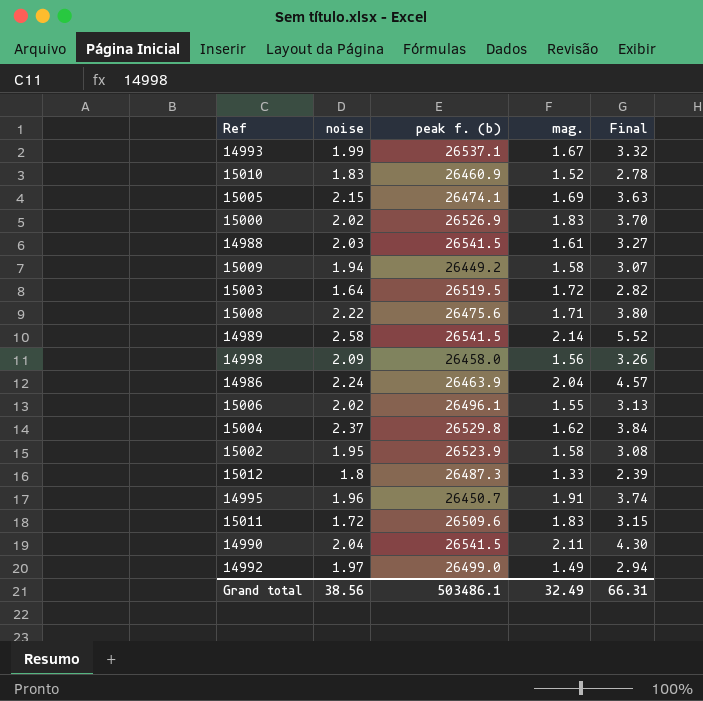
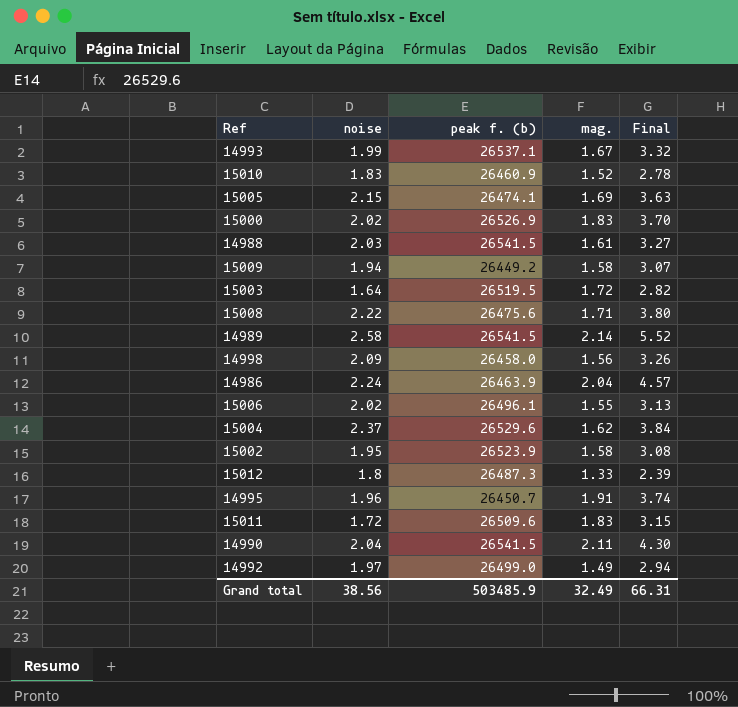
15004 | peak f. (b): 26529.8 -> 26529.6
Grand total | peak f. (b): 503486.1 -> 503485.9

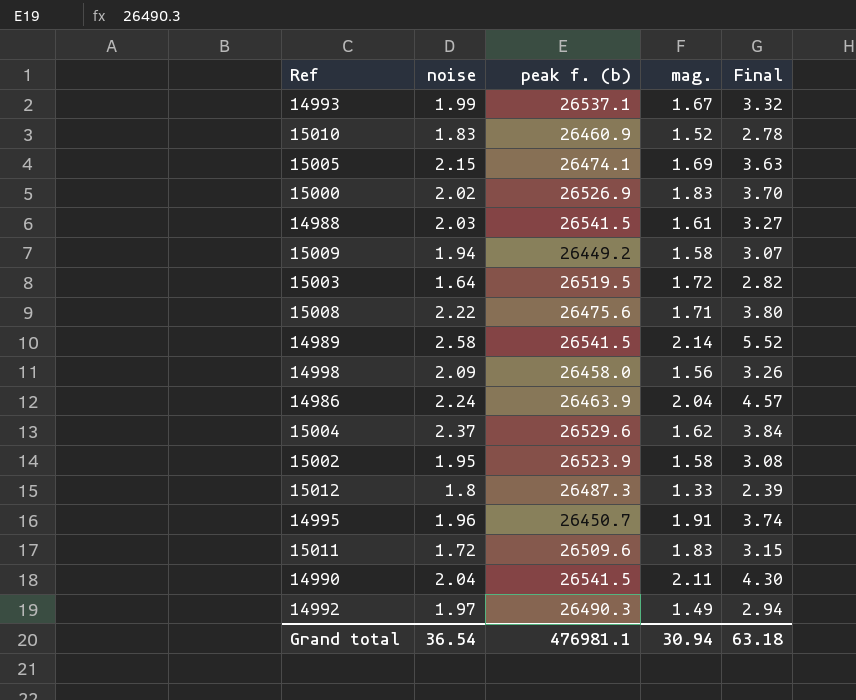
row 15006: 2.02 | 26496.1 | 1.55 | 3.13 -> none
14992 | peak f. (b): 26499.0 -> 26490.3
Grand total | noise: 38.56 -> 36.54
Grand total | peak f. (b): 503485.9 -> 476981.1
Grand total | mag.: 32.49 -> 30.94
Grand total | Final: 66.31 -> 63.18

